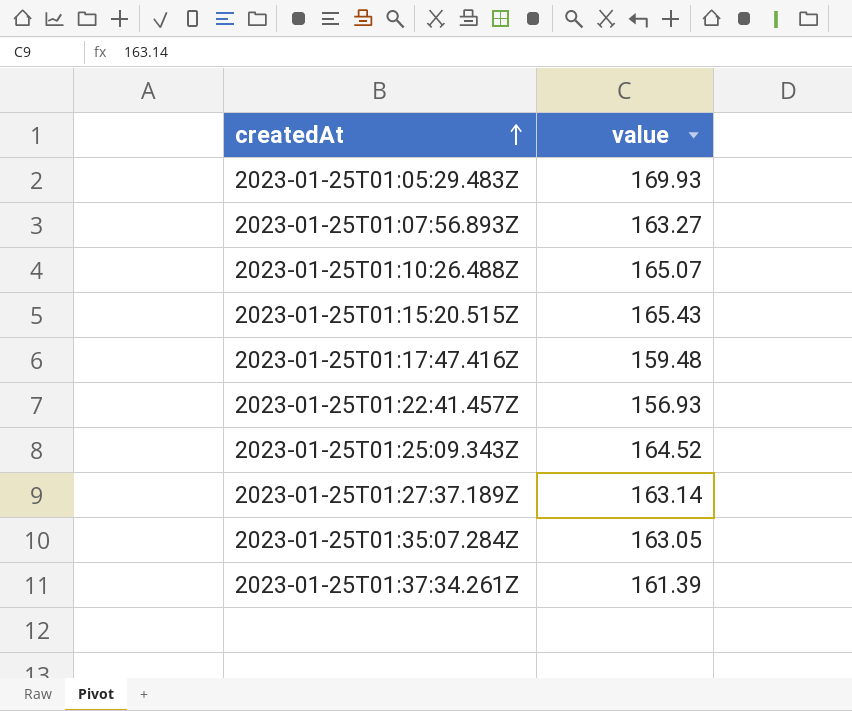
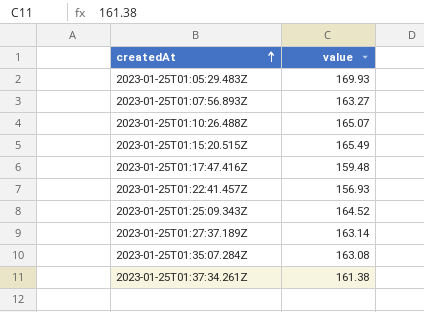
2023-01-25T01:15:20.515Z | value: 165.43 -> 165.49
2023-01-25T01:35:07.284Z | value: 163.05 -> 163.08
2023-01-25T01:37:34.261Z | value: 161.39 -> 161.38

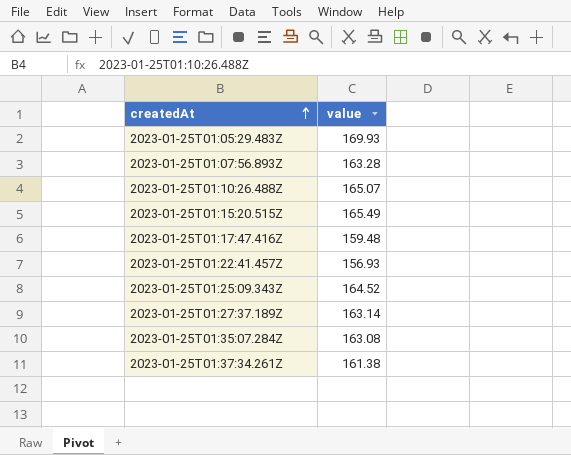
2023-01-25T01:07:56.893Z | value: 163.27 -> 163.28

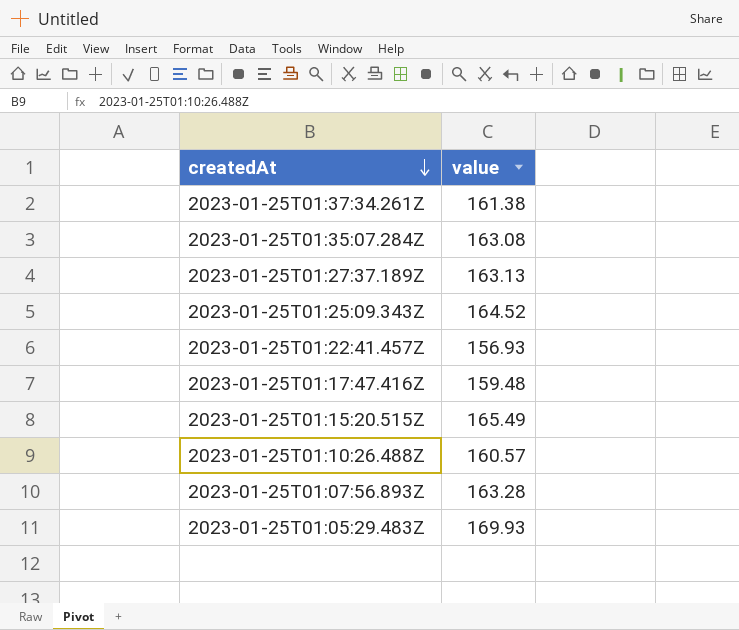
row order: createdAt ascending -> createdAt descending
2023-01-25T01:27:37.189Z | value: 163.14 -> 163.13
2023-01-25T01:10:26.488Z | value: 165.07 -> 160.57

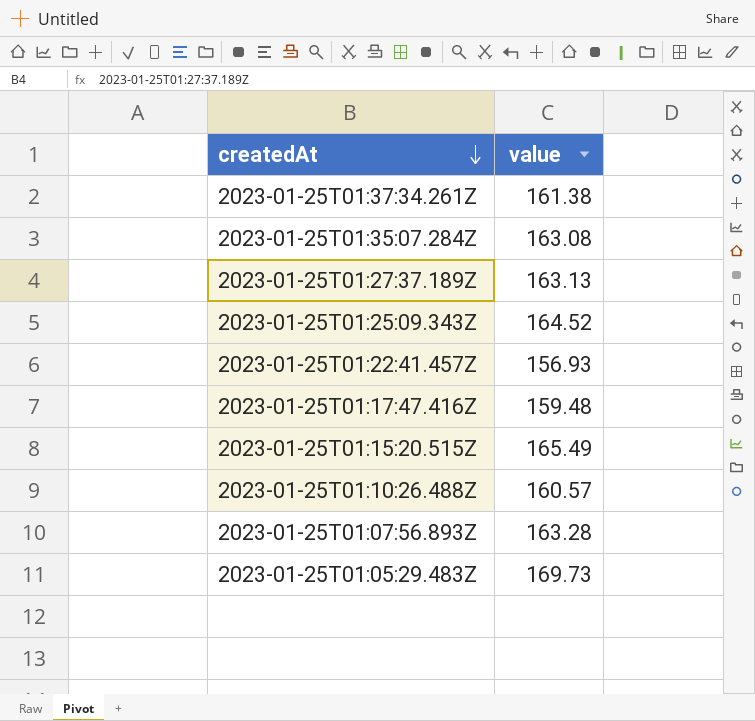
2023-01-25T01:05:29.483Z | value: 169.93 -> 169.73

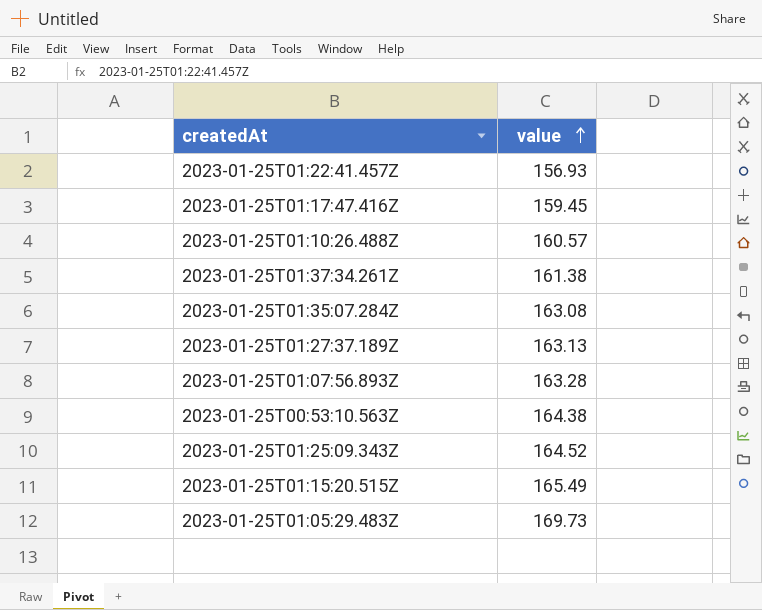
row order: createdAt descending -> value ascending
2023-01-25T01:17:47.416Z | value: 159.48 -> 159.45
row 2023-01-25T00:53:10.563Z: none -> 164.38

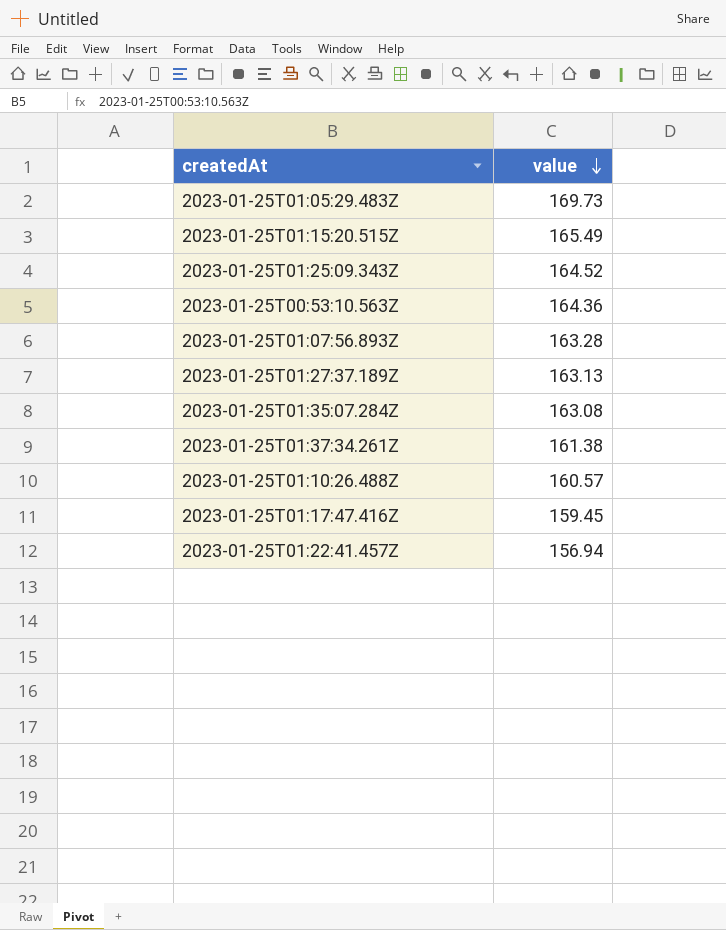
row order: value ascending -> value descending
2023-01-25T00:53:10.563Z | value: 164.38 -> 164.36
2023-01-25T01:22:41.457Z | value: 156.93 -> 156.94

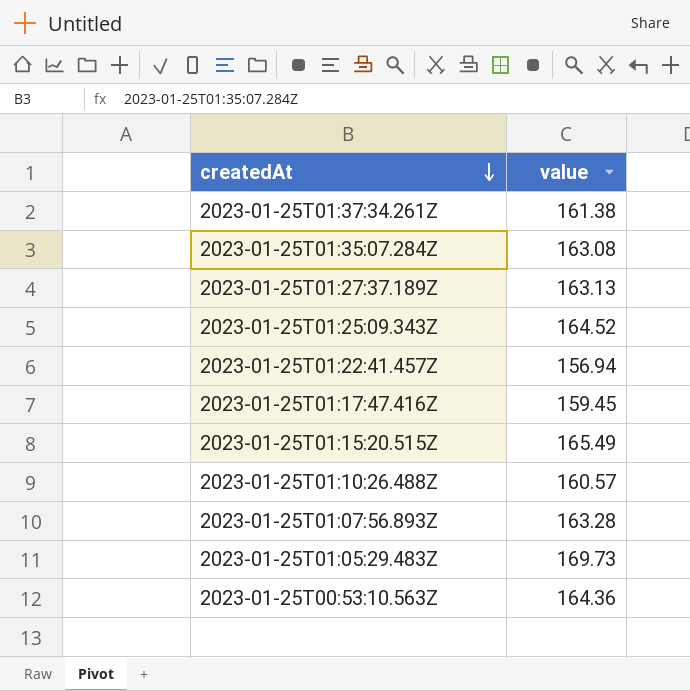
row order: value descending -> createdAt descending

